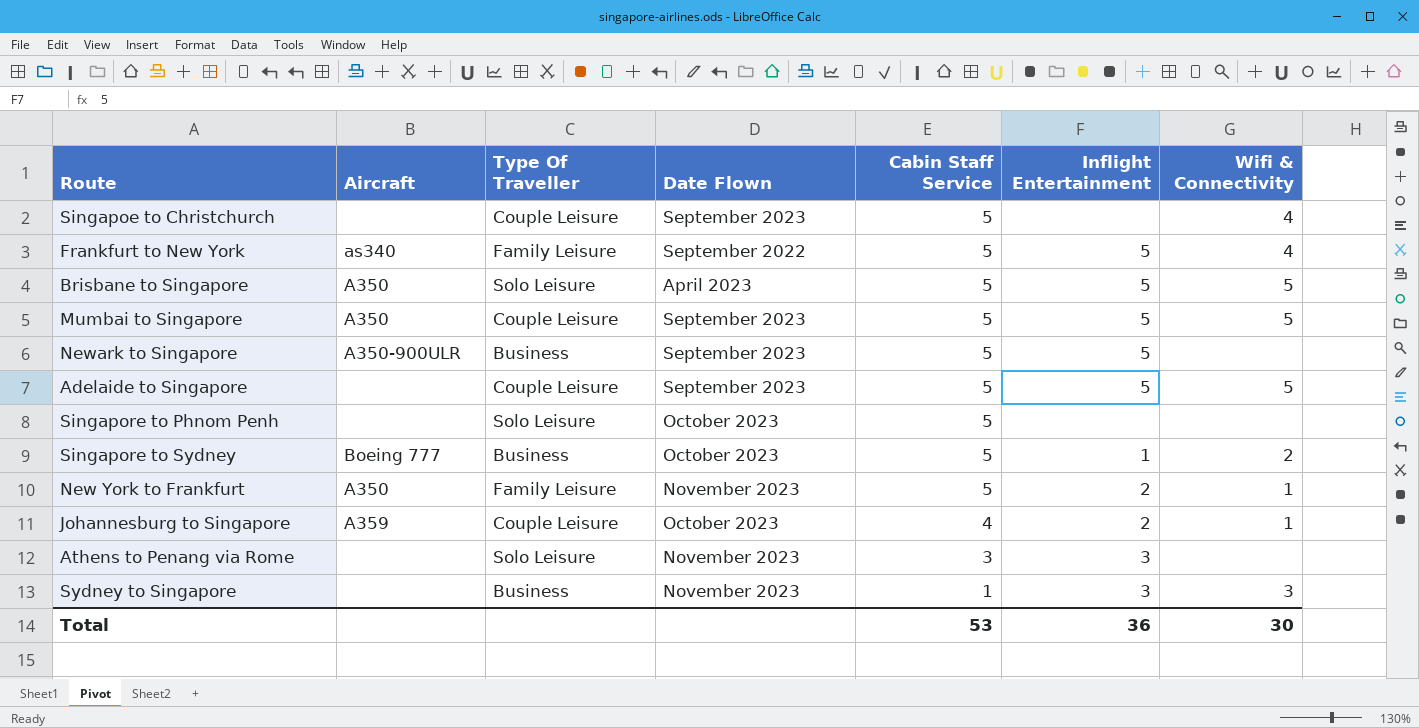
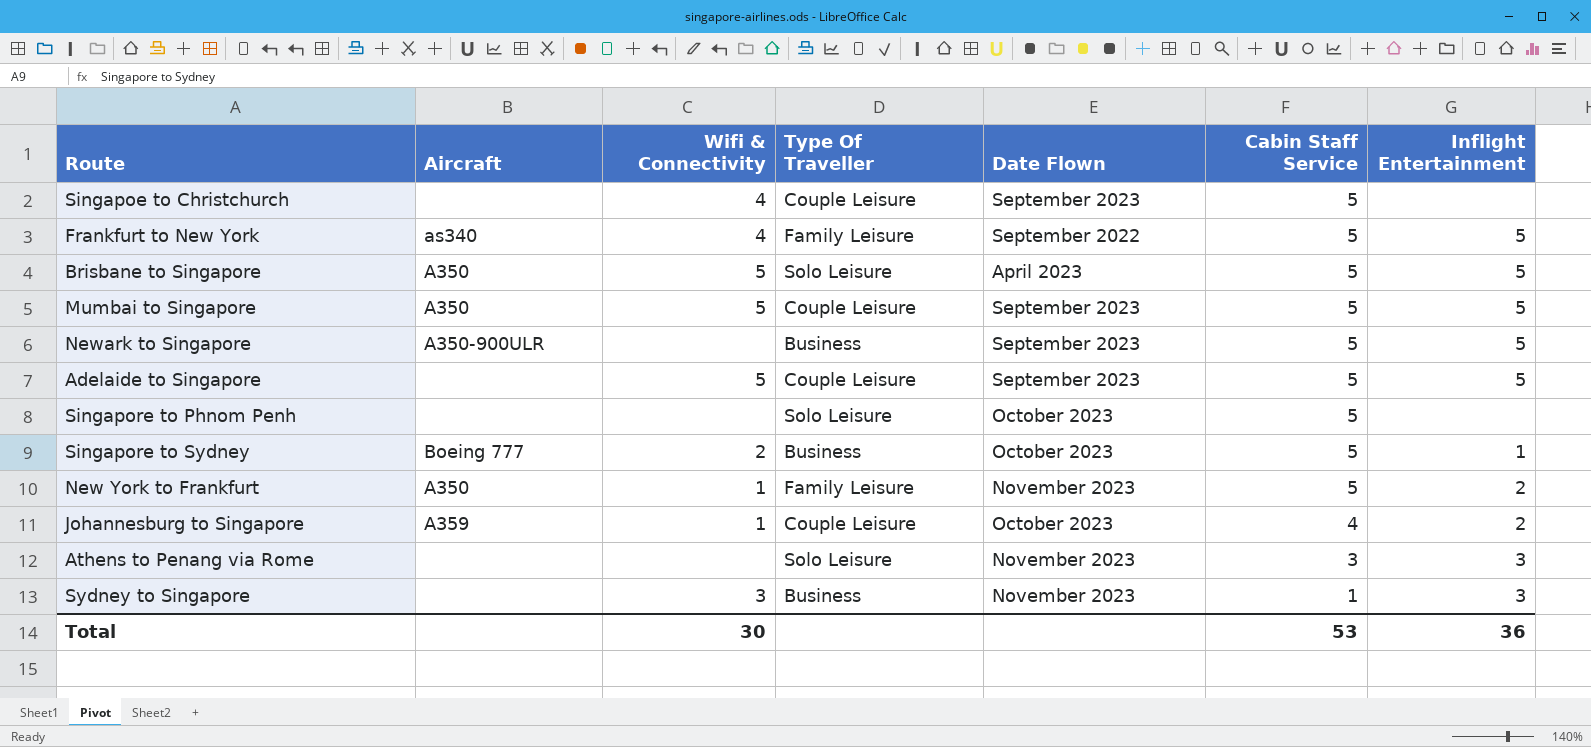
column Wifi & Connectivity | position: 7 -> 3

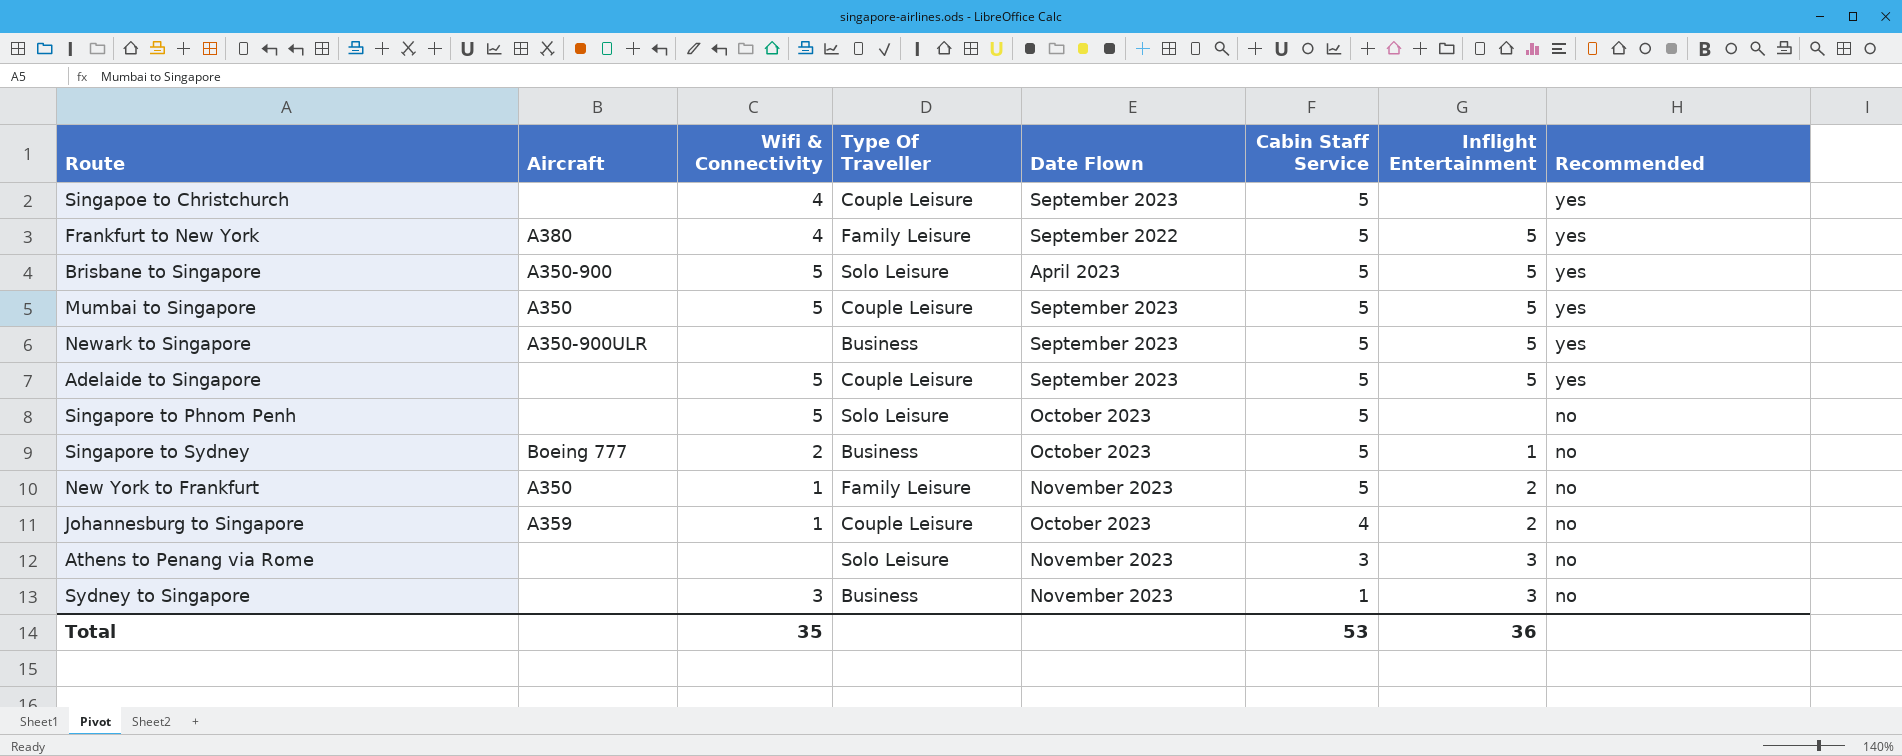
column Recommended | position: none -> 8
Frankfurt to New York | Aircraft: as340 -> A380
Brisbane to Singapore | Aircraft: A350 -> A350-900
Singapore to Phnom Penh | Wifi & Connectivity: none -> 5
Total | Wifi & Connectivity: 30 -> 35

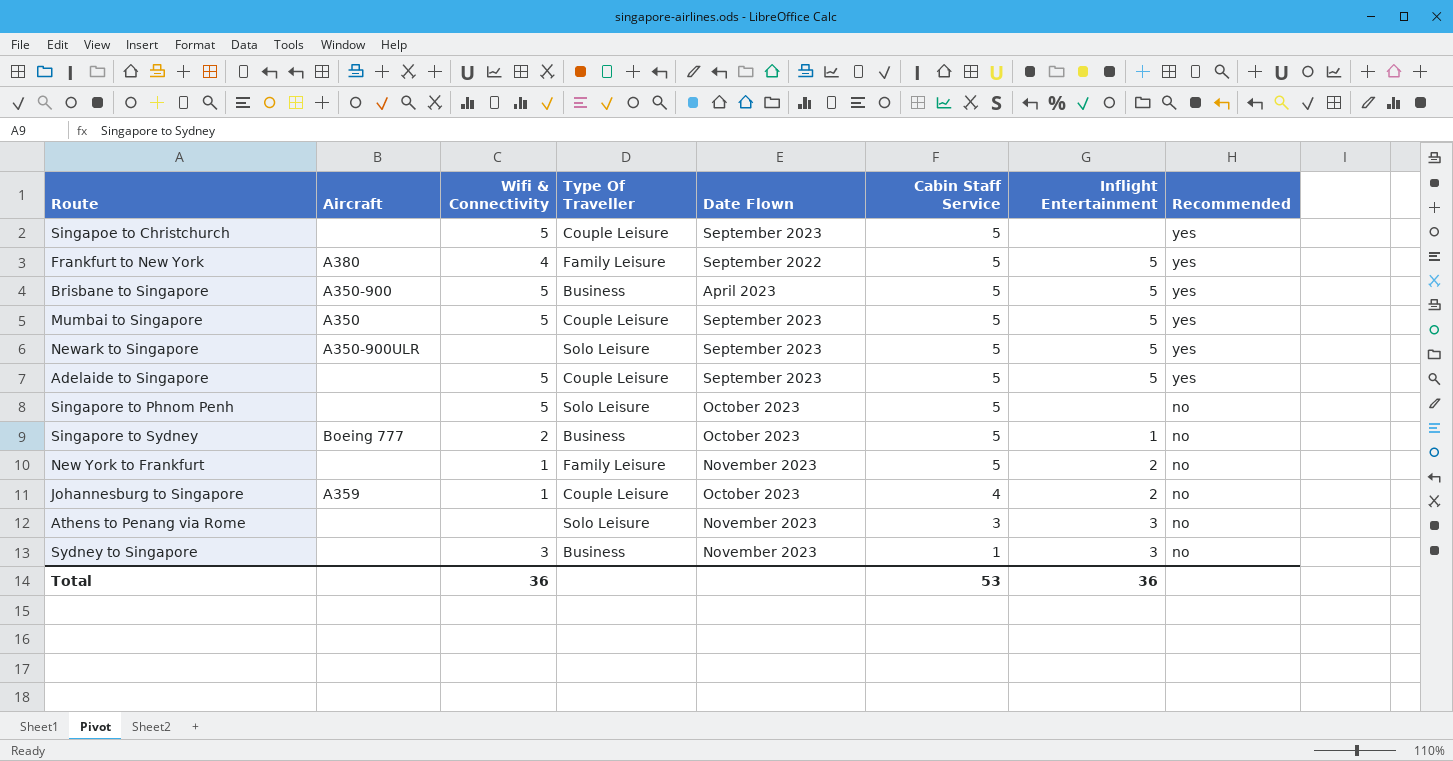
Singapoe to Christchurch | Wifi & Connectivity: 4 -> 5
Brisbane to Singapore | Type Of Traveller: Solo Leisure -> Business
Newark to Singapore | Type Of Traveller: Business -> Solo Leisure
New York to Frankfurt | Aircraft: A350 -> none
Total | Wifi & Connectivity: 35 -> 36

